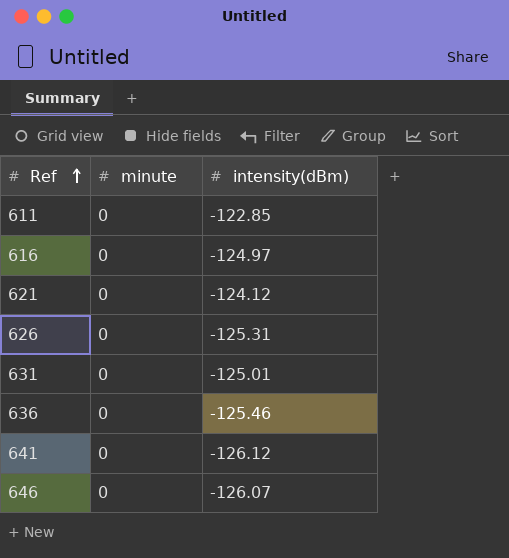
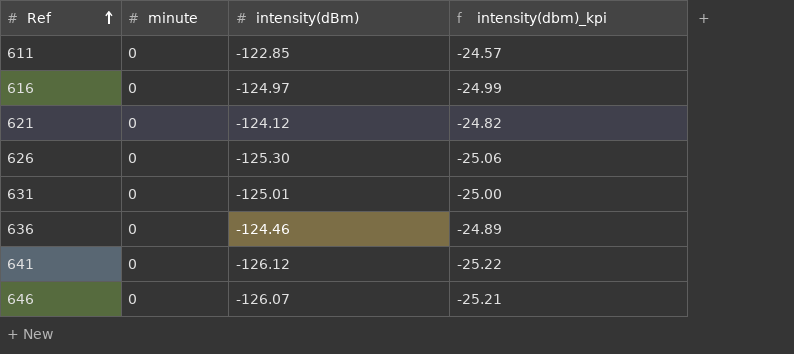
column intensity(dbm)_kpi | formula: none -> [intensity(dBm)] * 0.2
626 | intensity(dBm): -125.31 -> -125.30
636 | intensity(dBm): -125.46 -> -124.46

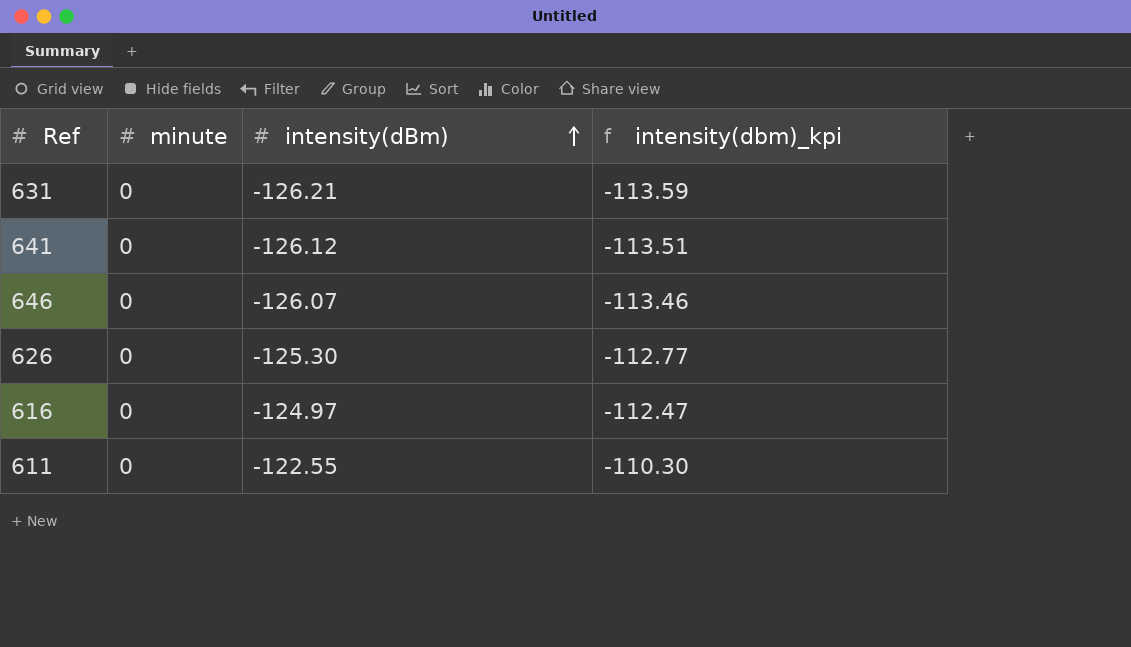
row order: Ref ascending -> intensity(dBm) ascending
column intensity(dbm)_kpi | formula: [intensity(dBm)] * 0.2 -> [intensity(dBm)] * 0.9
row 621: 0 | -124.12 | -24.82 -> none
row 636: 0 | -124.46 | -24.89 -> none
631 | intensity(dBm): -125.01 -> -126.21
611 | intensity(dBm): -122.85 -> -122.55

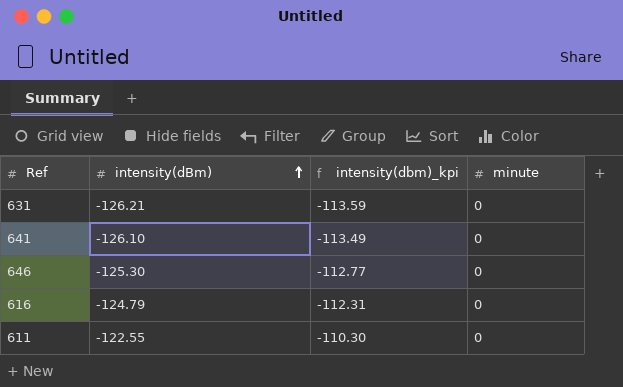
column minute | position: 2 -> 4
row 626: 0 | -125.30 | -112.77 -> none
641 | intensity(dBm): -126.12 -> -126.10
641 | intensity(dbm)_kpi: -113.51 -> -113.49
646 | intensity(dBm): -126.07 -> -125.30
646 | intensity(dbm)_kpi: -113.46 -> -112.77
616 | intensity(dBm): -124.97 -> -124.79
616 | intensity(dbm)_kpi: -112.47 -> -112.31

